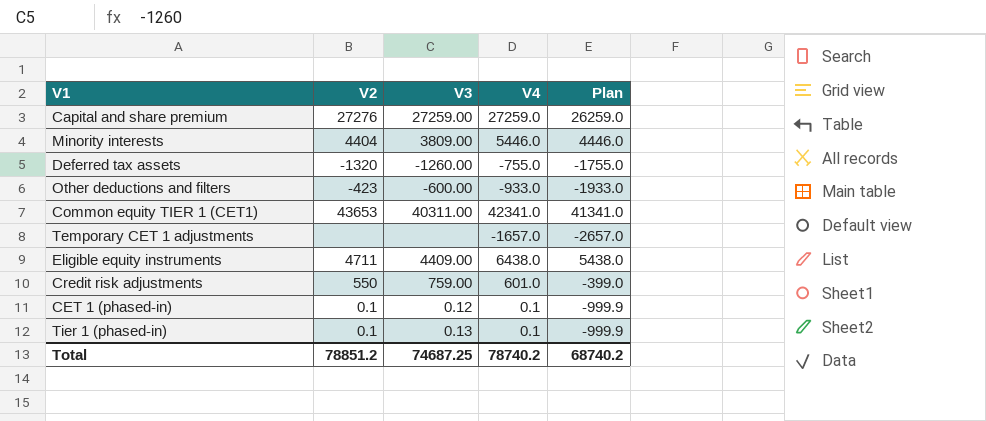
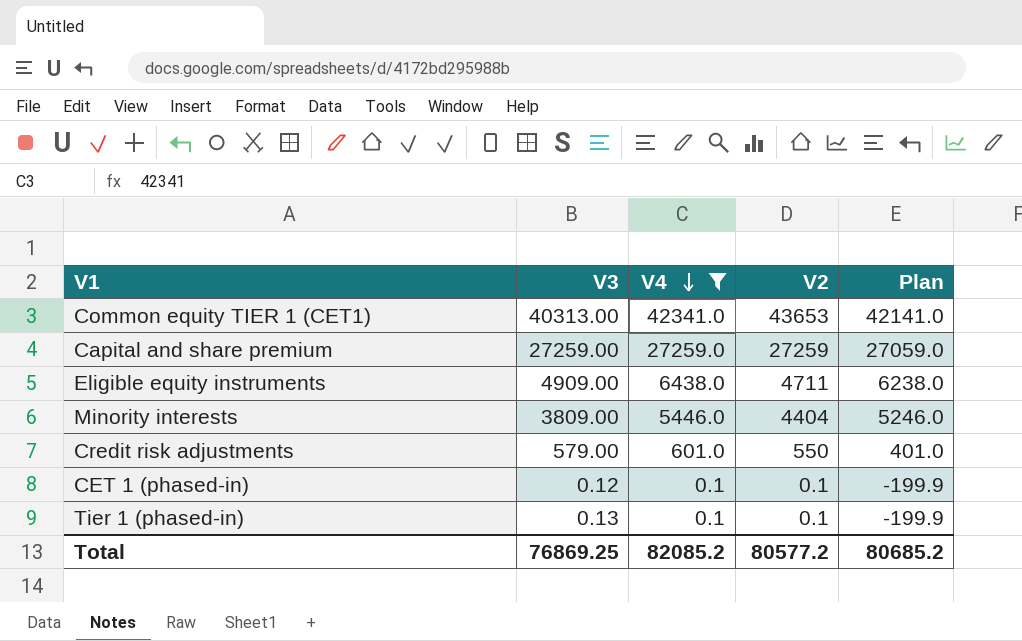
filter: none -> V4 >= 0.1
row order: none -> V4 descending
column V2 | position: 2 -> 4
column Plan | formula: [V4] - 1000 -> [V4] - 200
Common equity TIER 1 (CET1) | V3: 40311.00 -> 40313.00
Capital and share premium | V2: 27276 -> 27259
Eligible equity instruments | V3: 4409.00 -> 4909.00
Credit risk adjustments | V3: 759.00 -> 579.00
Total | V3: 74687.25 -> 76869.25
Total | V4: 78740.2 -> 82085.2
Total | V2: 78851.2 -> 80577.2
Total | Plan: 68740.2 -> 80685.2

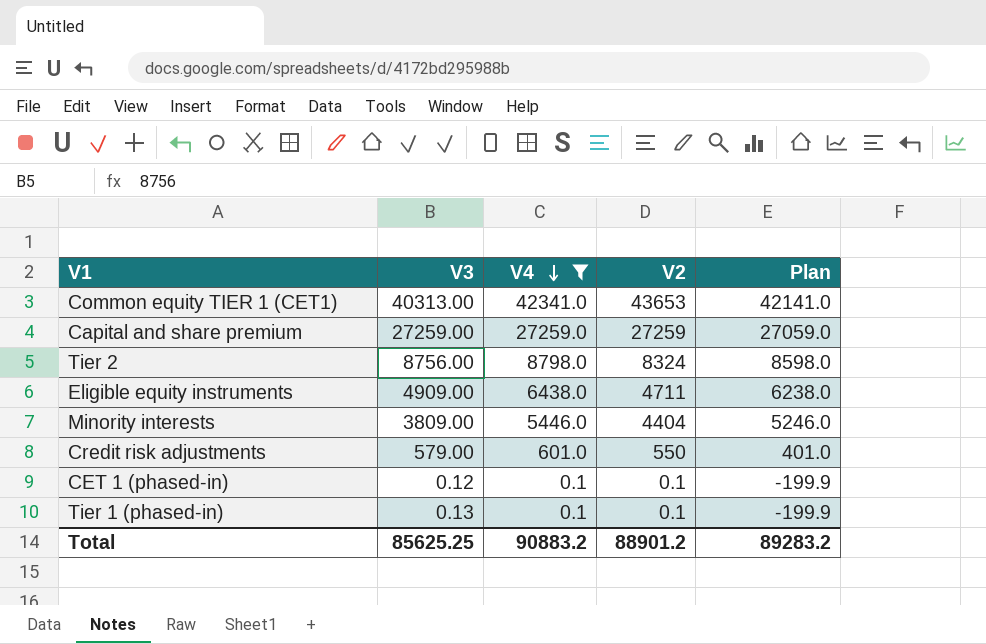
row Tier 2: none -> 8756.00 | 8798.0 | 8324 | 8598.0
Total | V3: 76869.25 -> 85625.25
Total | V4: 82085.2 -> 90883.2
Total | V2: 80577.2 -> 88901.2
Total | Plan: 80685.2 -> 89283.2

